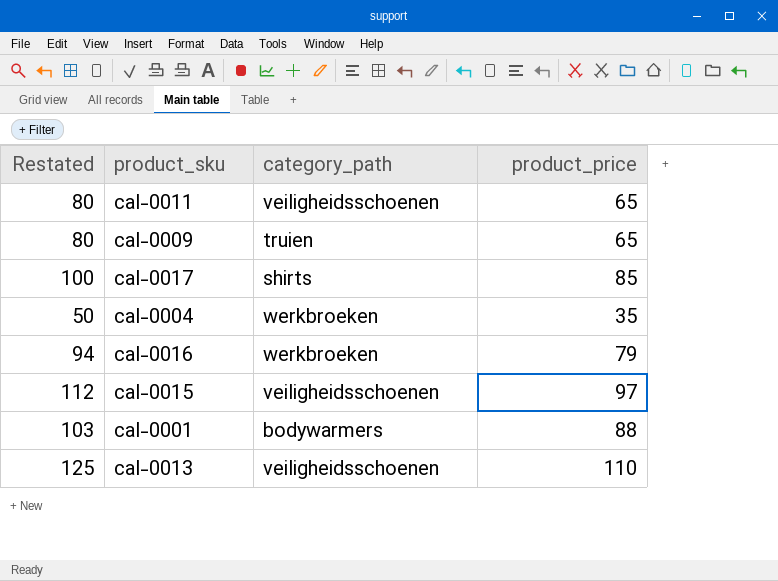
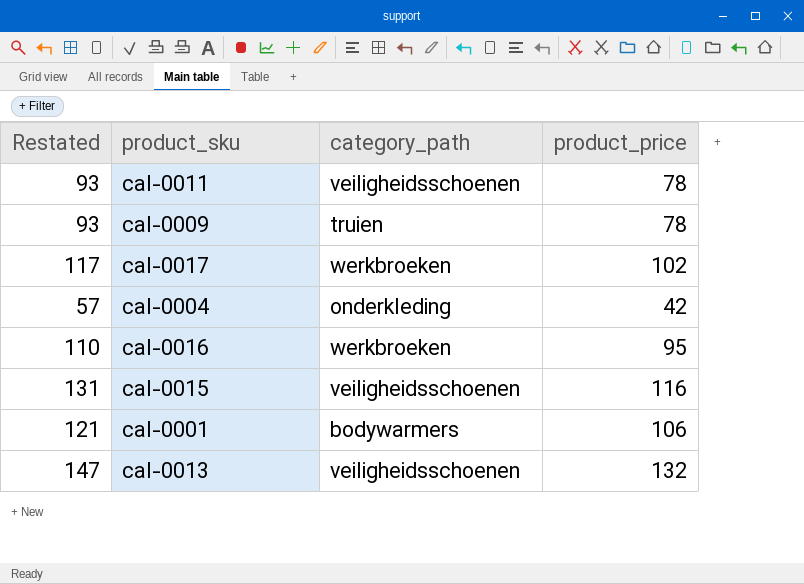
cal-0011 | Restated: 80 -> 93
cal-0011 | product_price: 65 -> 78
cal-0009 | Restated: 80 -> 93
cal-0009 | product_price: 65 -> 78
cal-0017 | Restated: 100 -> 117
cal-0017 | category_path: shirts -> werkbroeken
cal-0017 | product_price: 85 -> 102
cal-0004 | Restated: 50 -> 57
cal-0004 | category_path: werkbroeken -> onderkleding
cal-0004 | product_price: 35 -> 42
cal-0016 | Restated: 94 -> 110
cal-0016 | product_price: 79 -> 95
cal-0015 | Restated: 112 -> 131
cal-0015 | product_price: 97 -> 116
cal-0001 | Restated: 103 -> 121
cal-0001 | product_price: 88 -> 106
cal-0013 | Restated: 125 -> 147
cal-0013 | product_price: 110 -> 132

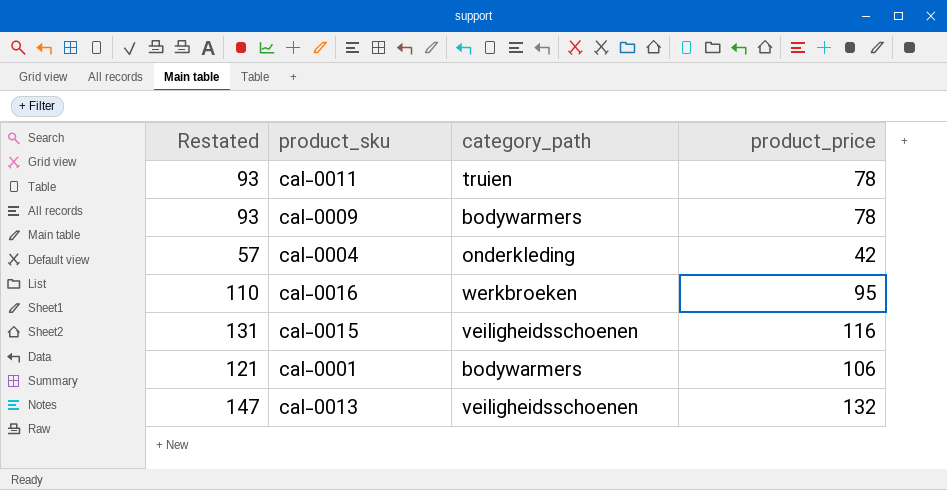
row cal-0017: 117 | werkbroeken | 102 -> none
cal-0011 | category_path: veiligheidsschoenen -> truien
cal-0009 | category_path: truien -> bodywarmers

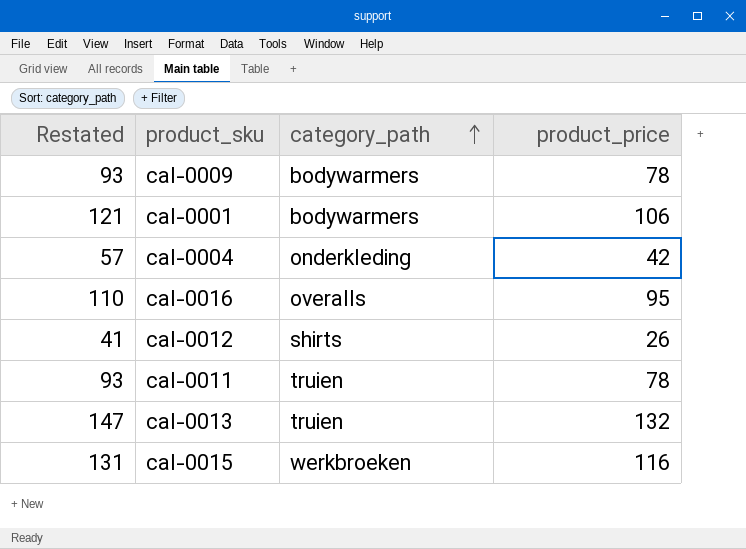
row order: none -> category_path ascending
cal-0016 | category_path: werkbroeken -> overalls
row cal-0012: none -> 41 | shirts | 26
cal-0013 | category_path: veiligheidsschoenen -> truien
cal-0015 | category_path: veiligheidsschoenen -> werkbroeken

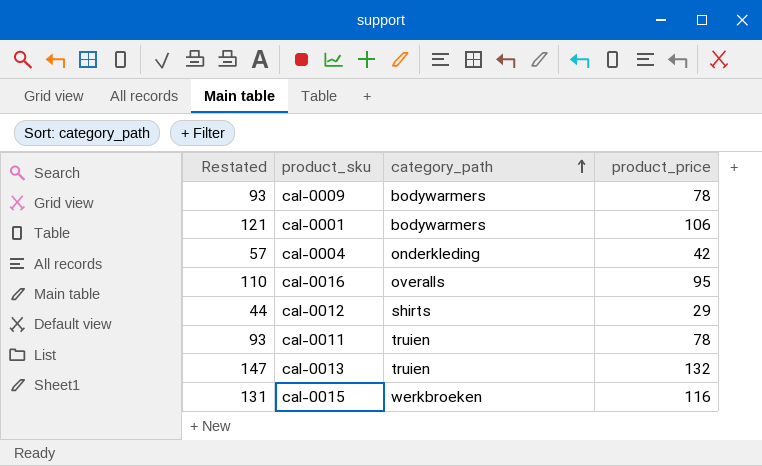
cal-0012 | Restated: 41 -> 44
cal-0012 | product_price: 26 -> 29

